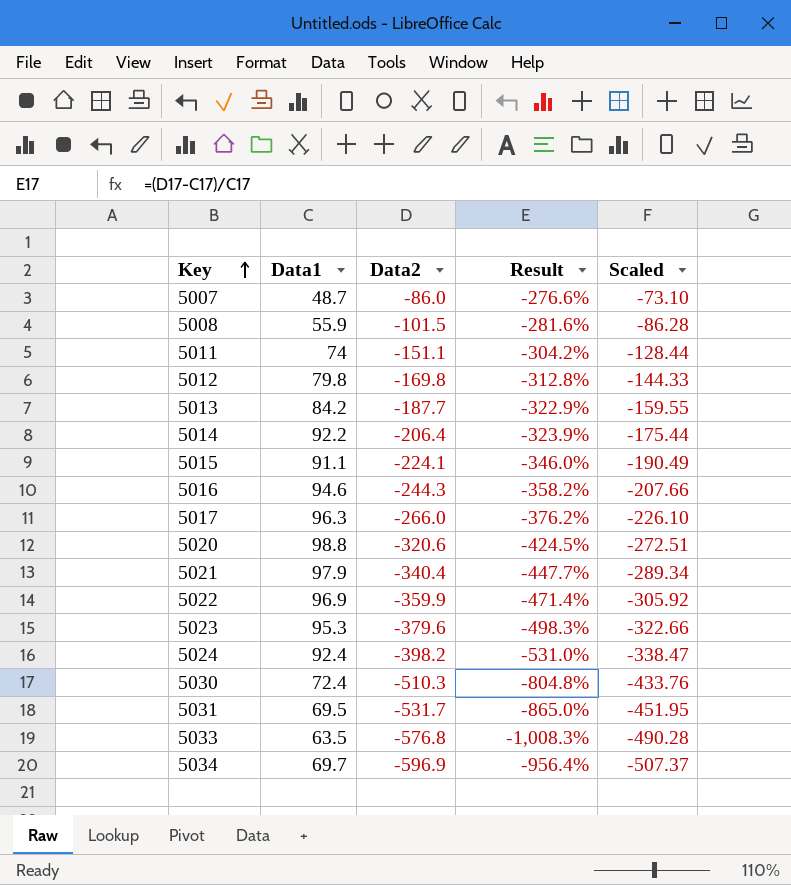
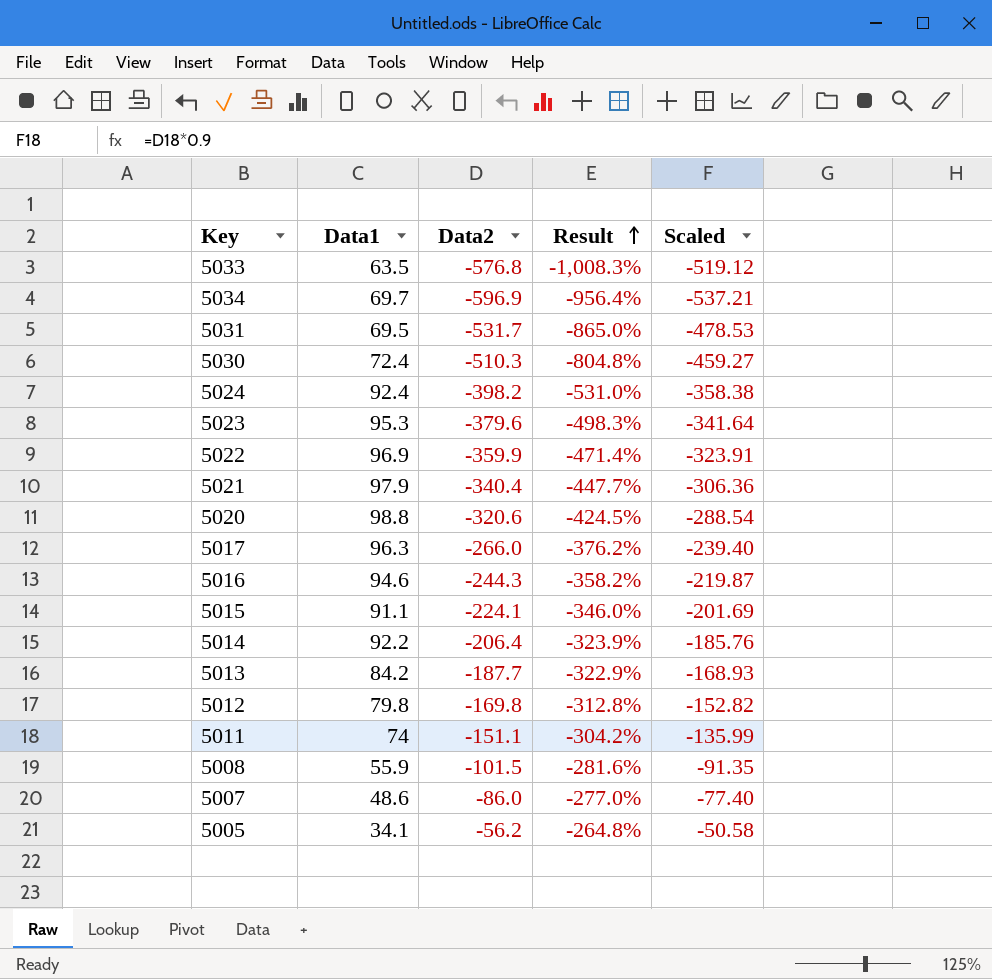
row order: Key ascending -> Result ascending
column Scaled | formula: [Data2] * 0.85 -> [Data2] * 0.9
5007 | Data1: 48.7 -> 48.6
5007 | Result: -276.6% -> -277.0%
row 5005: none -> 34.1 | -56.2 | -264.8% | -50.58

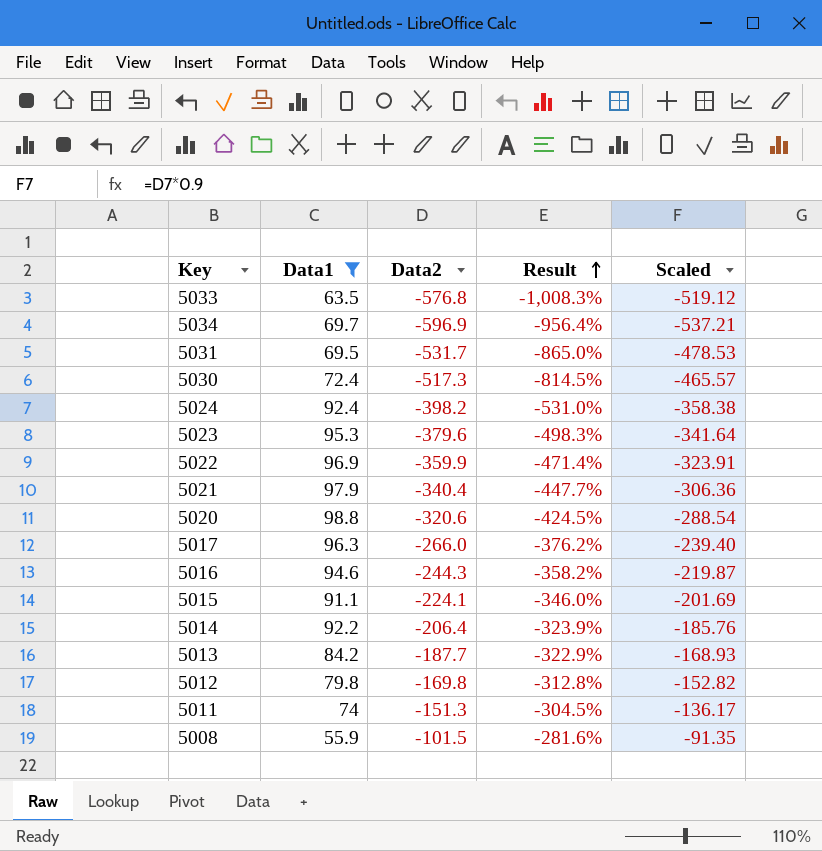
filter: none -> Data1 >= 55.9
5030 | Data2: -510.3 -> -517.3
5030 | Result: -804.8% -> -814.5%
5030 | Scaled: -459.27 -> -465.57
5011 | Data2: -151.1 -> -151.3
5011 | Result: -304.2% -> -304.5%
5011 | Scaled: -135.99 -> -136.17

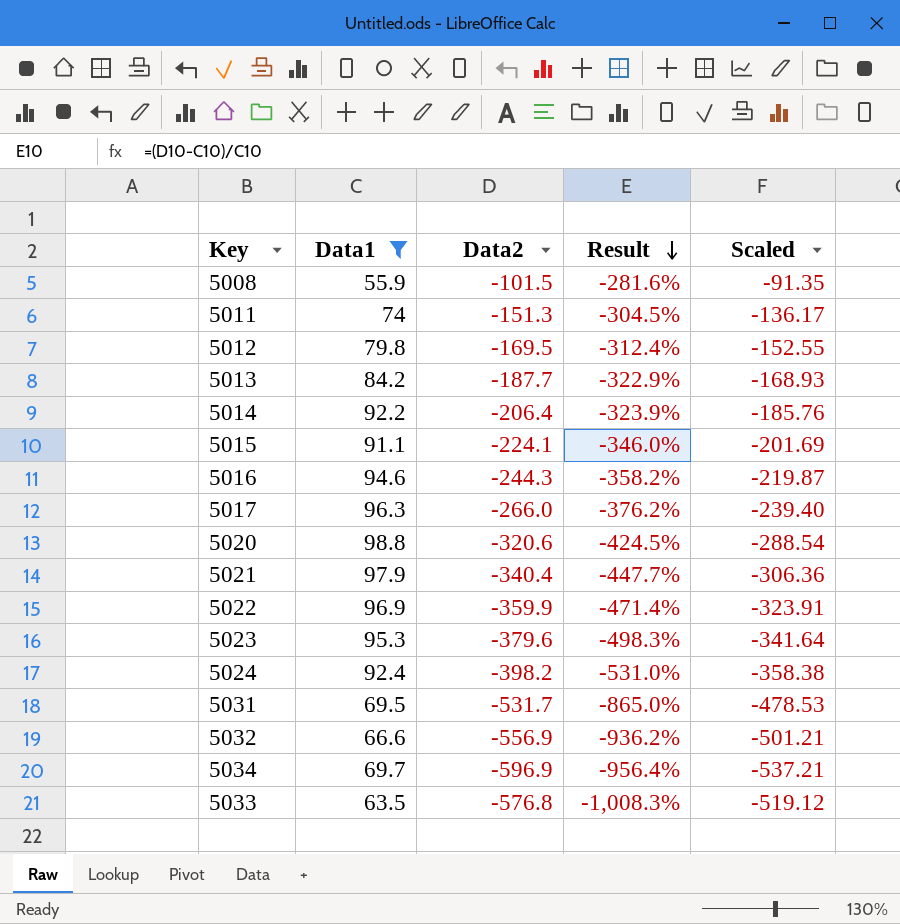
row order: Result ascending -> Result descending
row 5030: 72.4 | -517.3 | -814.5% | -465.57 -> none
5012 | Data2: -169.8 -> -169.5
5012 | Result: -312.8% -> -312.4%
5012 | Scaled: -152.82 -> -152.55
row 5032: none -> 66.6 | -556.9 | -936.2% | -501.21

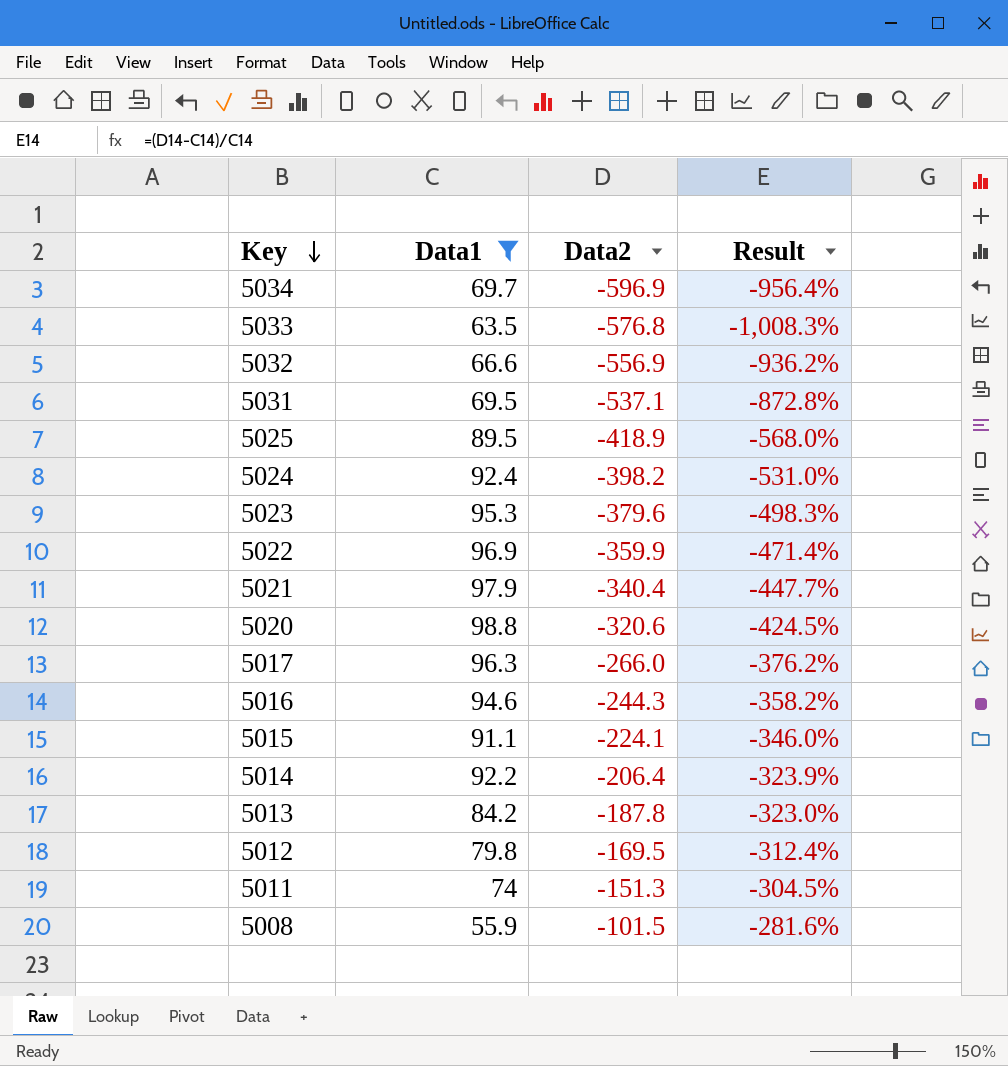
row order: Result descending -> Key descending
column Scaled | formula: [Data2] * 0.9 -> none
5031 | Data2: -531.7 -> -537.1
5031 | Result: -865.0% -> -872.8%
row 5025: none -> 89.5 | -418.9 | -568.0%
5013 | Data2: -187.7 -> -187.8
5013 | Result: -322.9% -> -323.0%

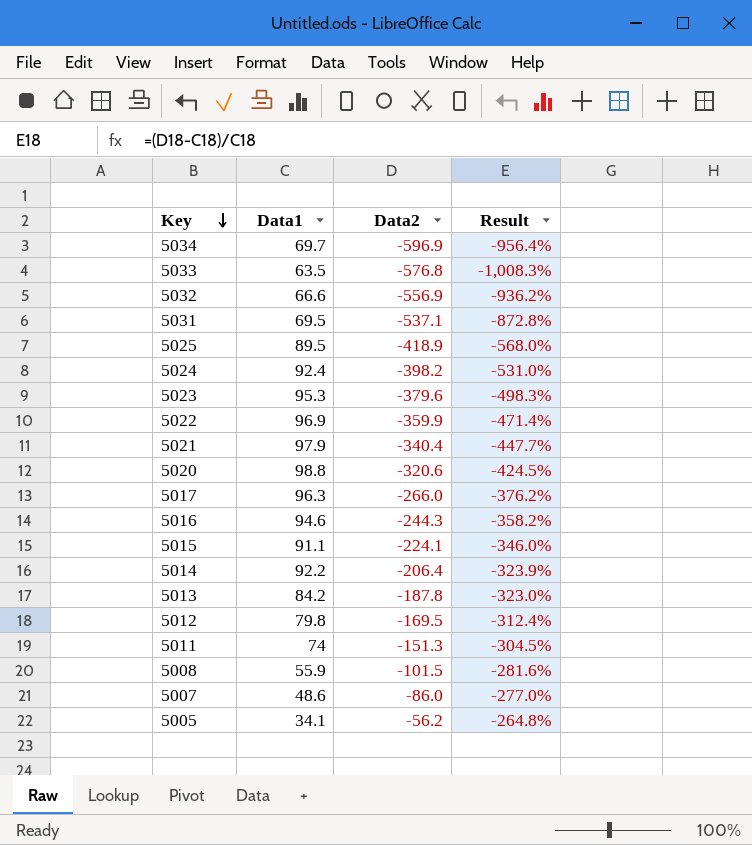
filter: Data1 >= 55.9 -> none

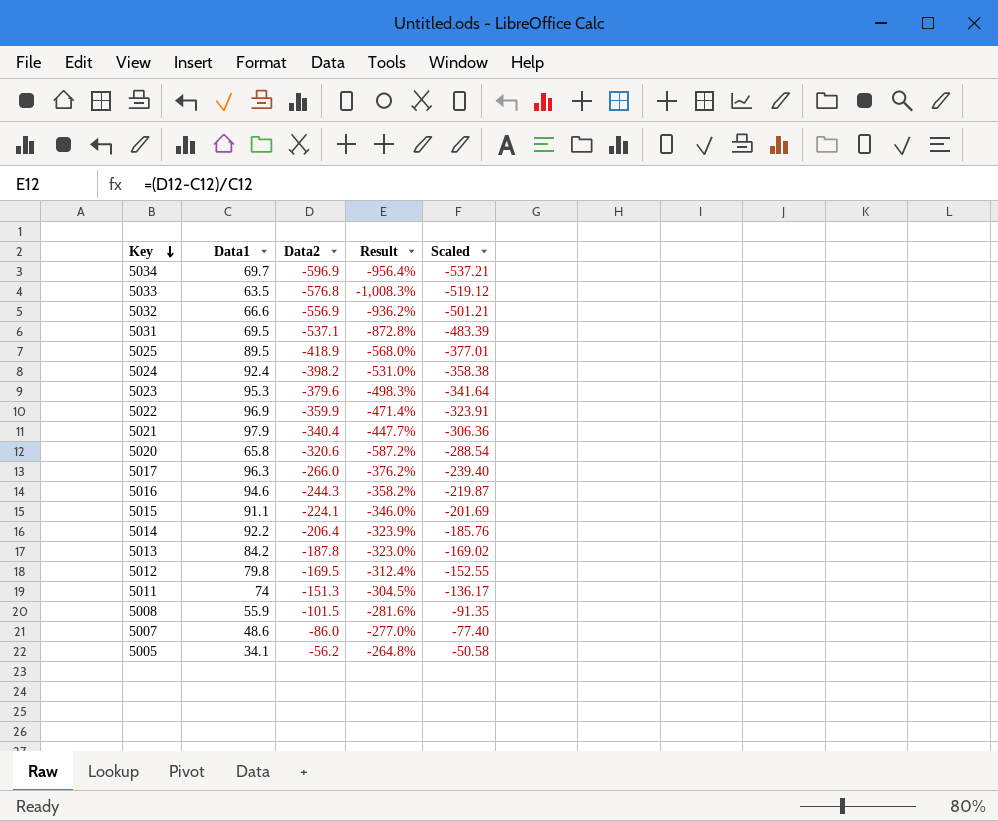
column Scaled | formula: none -> [Data2] * 0.9
5020 | Data1: 98.8 -> 65.8
5020 | Result: -424.5% -> -587.2%

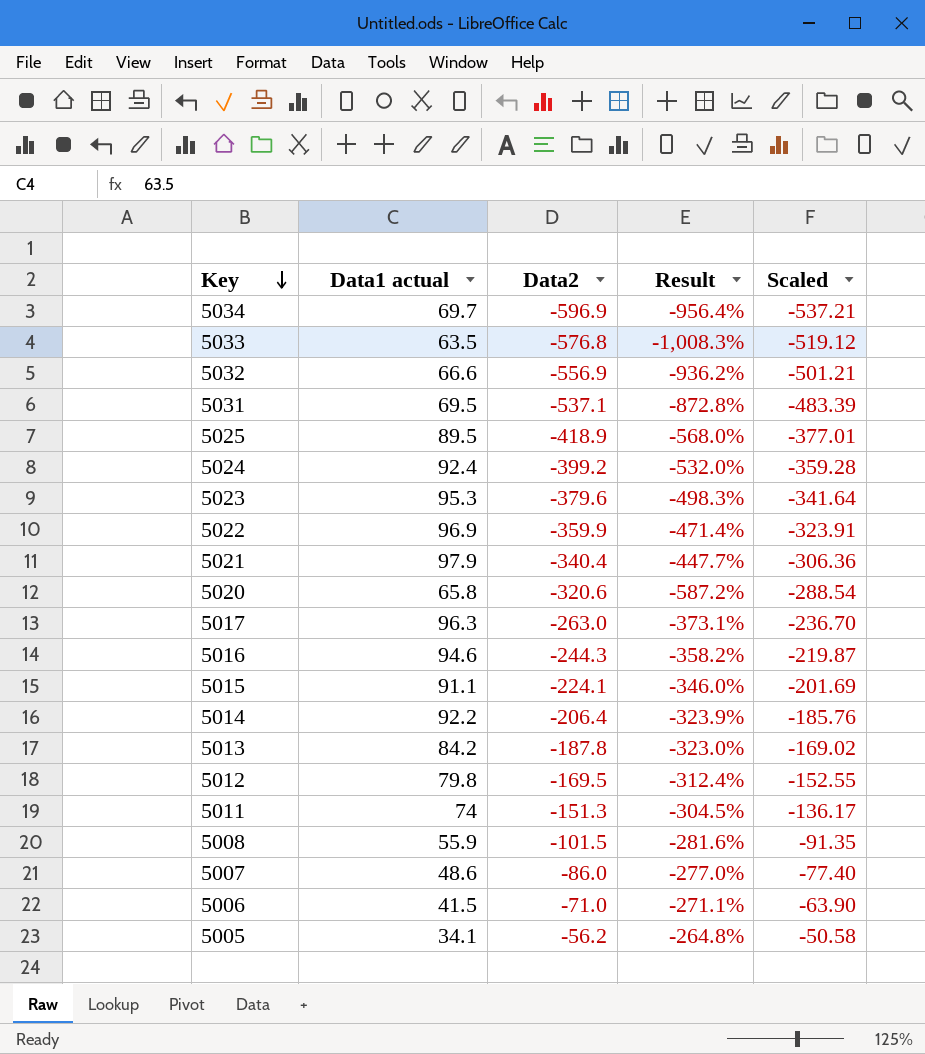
column name: Data1 -> Data1 actual
5024 | Data2: -398.2 -> -399.2
5024 | Result: -531.0% -> -532.0%
5024 | Scaled: -358.38 -> -359.28
5017 | Data2: -266.0 -> -263.0
5017 | Result: -376.2% -> -373.1%
5017 | Scaled: -239.40 -> -236.70
row 5006: none -> 41.5 | -71.0 | -271.1% | -63.90

